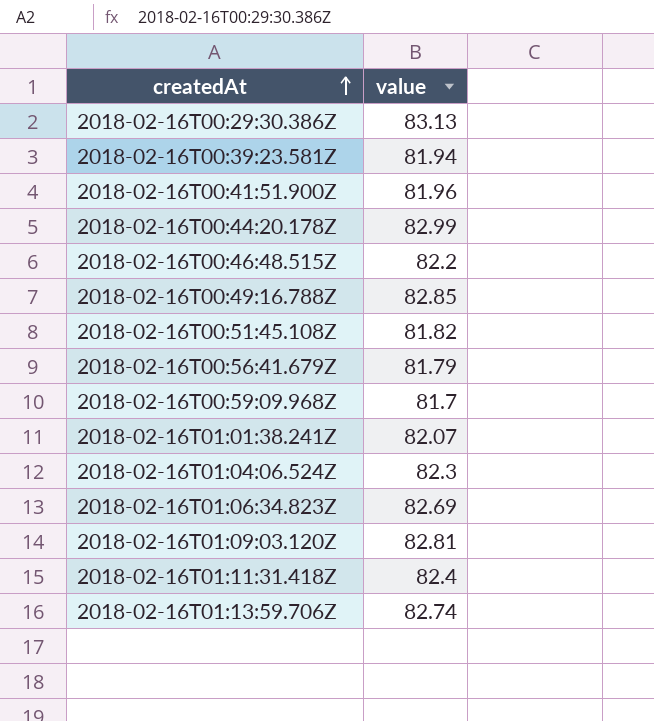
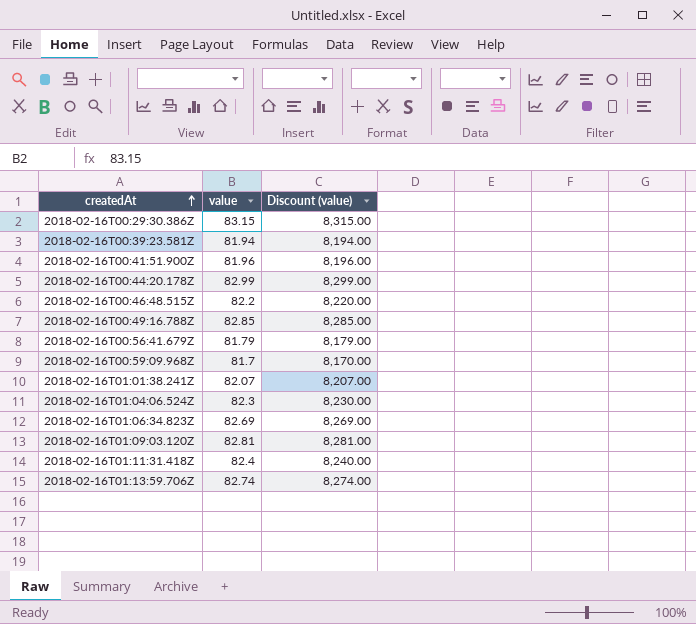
column Discount (value) | formula: none -> [value] * 100
row 2018-02-16T00:51:45.108Z: 81.82 -> none
2018-02-16T00:29:30.386Z | value: 83.13 -> 83.15

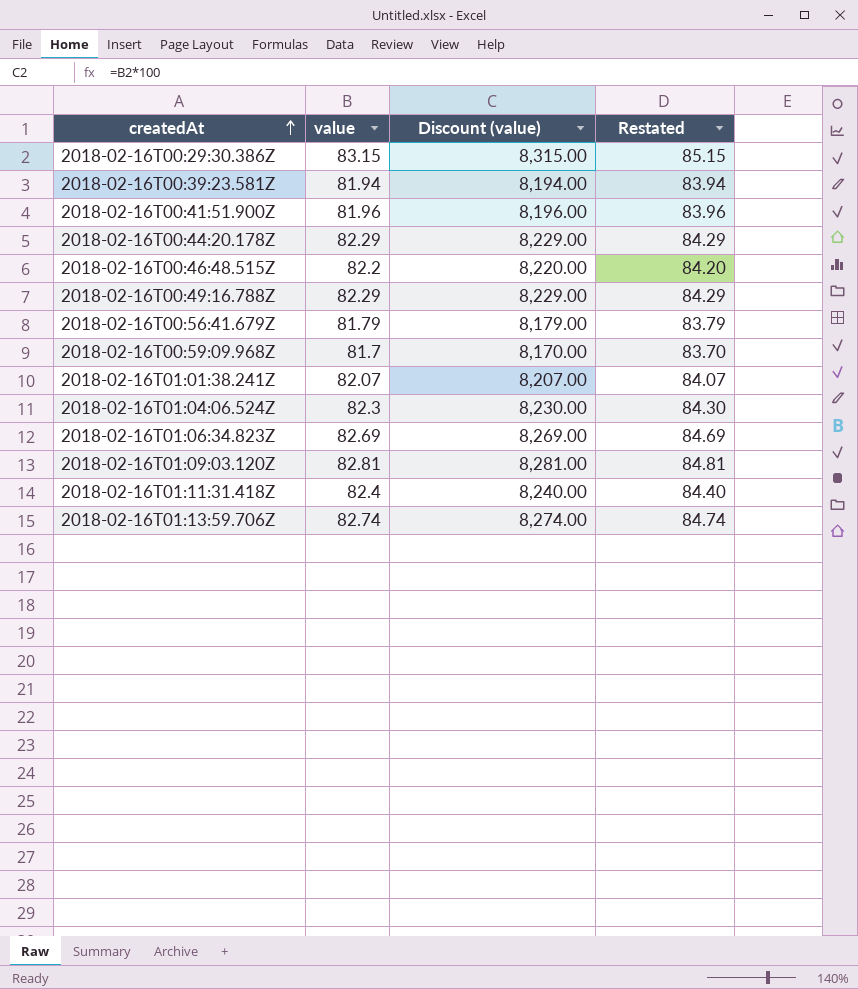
column Restated | formula: none -> [value] + 2
2018-02-16T00:44:20.178Z | value: 82.99 -> 82.29
2018-02-16T00:44:20.178Z | Discount (value): 8,299.00 -> 8,229.00
2018-02-16T00:49:16.788Z | value: 82.85 -> 82.29
2018-02-16T00:49:16.788Z | Discount (value): 8,285.00 -> 8,229.00

